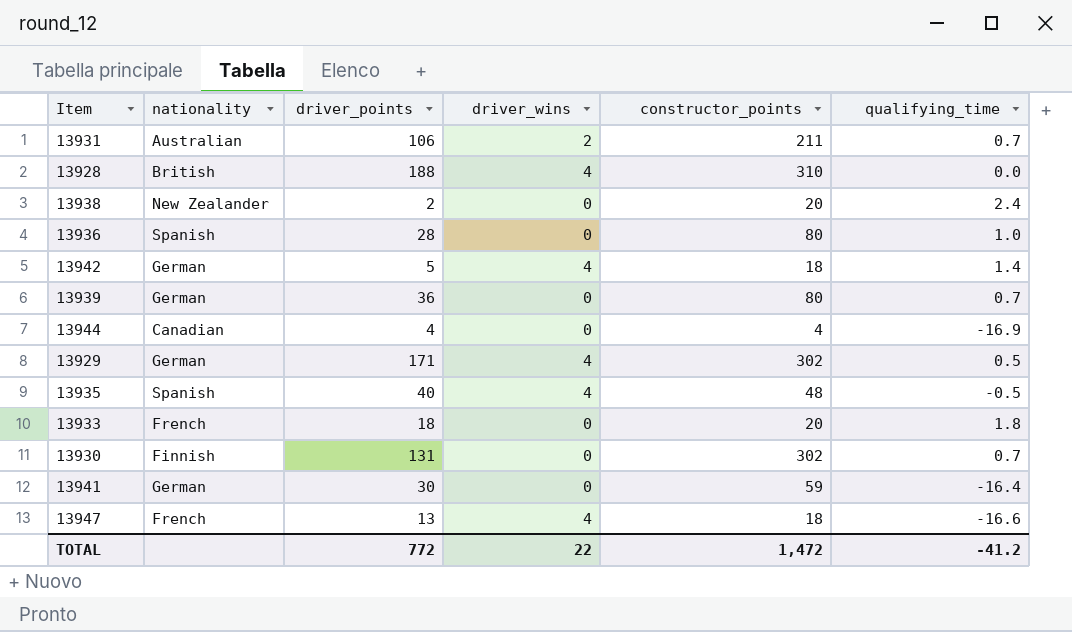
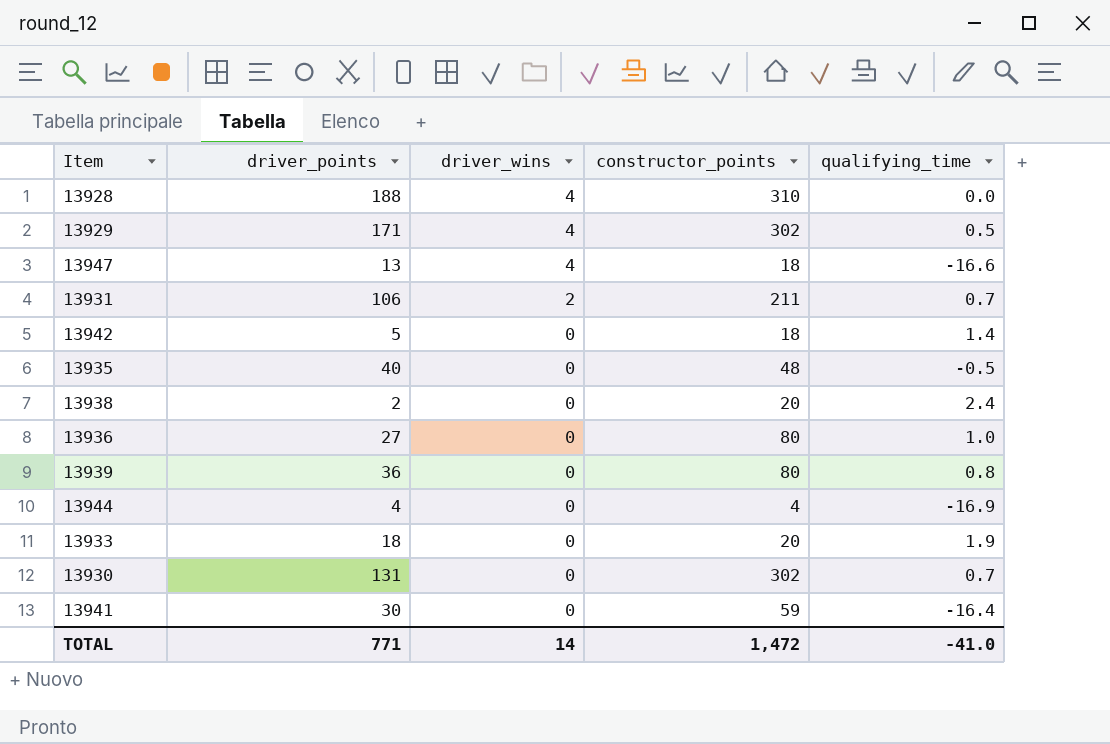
row order: none -> driver_wins descending
column nationality | position: 2 -> none
13942 | driver_wins: 4 -> 0
13935 | driver_wins: 4 -> 0
13936 | driver_points: 28 -> 27
13939 | qualifying_time: 0.7 -> 0.8
13933 | qualifying_time: 1.8 -> 1.9
TOTAL | driver_points: 772 -> 771
TOTAL | driver_wins: 22 -> 14
TOTAL | qualifying_time: -41.2 -> -41.0

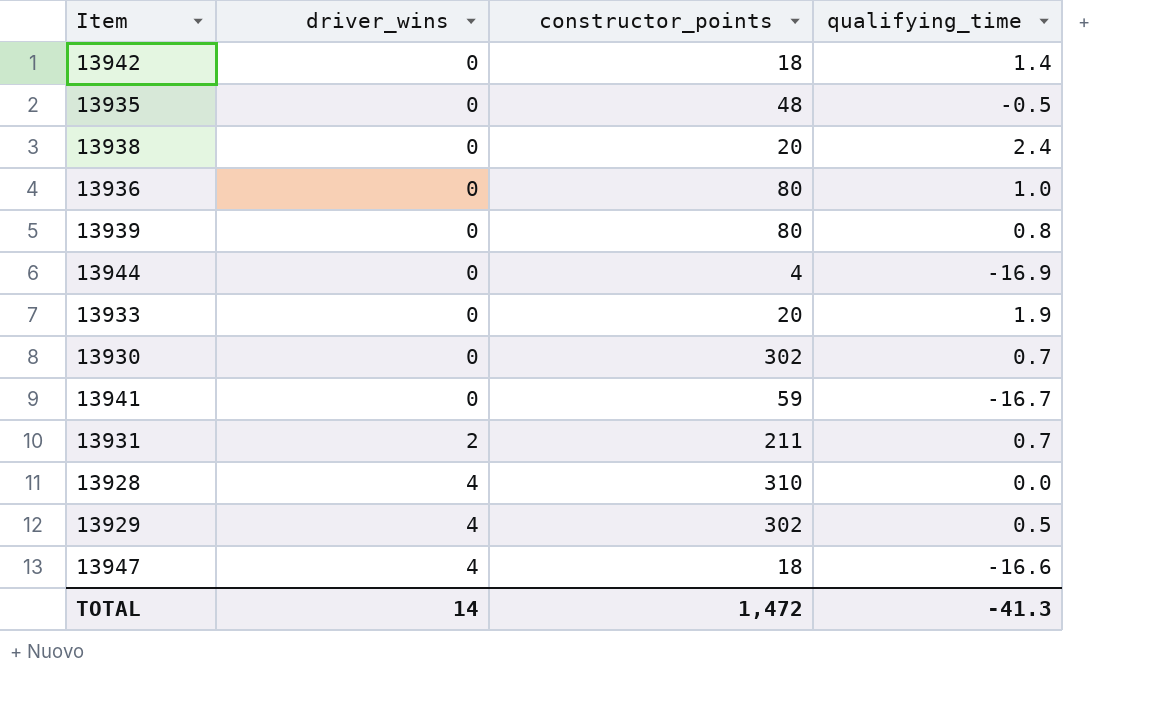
row order: driver_wins descending -> driver_wins ascending
column driver_points | position: 2 -> none
13941 | qualifying_time: -16.4 -> -16.7
TOTAL | qualifying_time: -41.0 -> -41.3

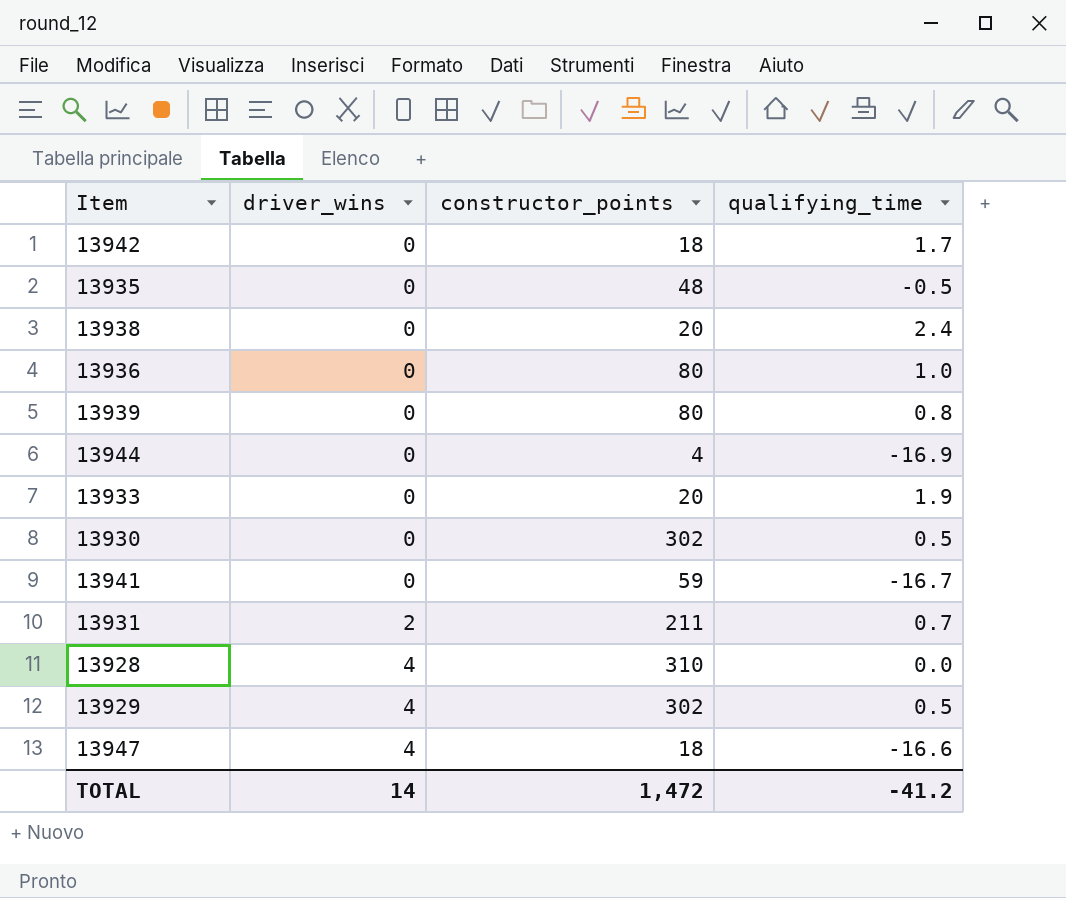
13942 | qualifying_time: 1.4 -> 1.7
13930 | qualifying_time: 0.7 -> 0.5
TOTAL | qualifying_time: -41.3 -> -41.2

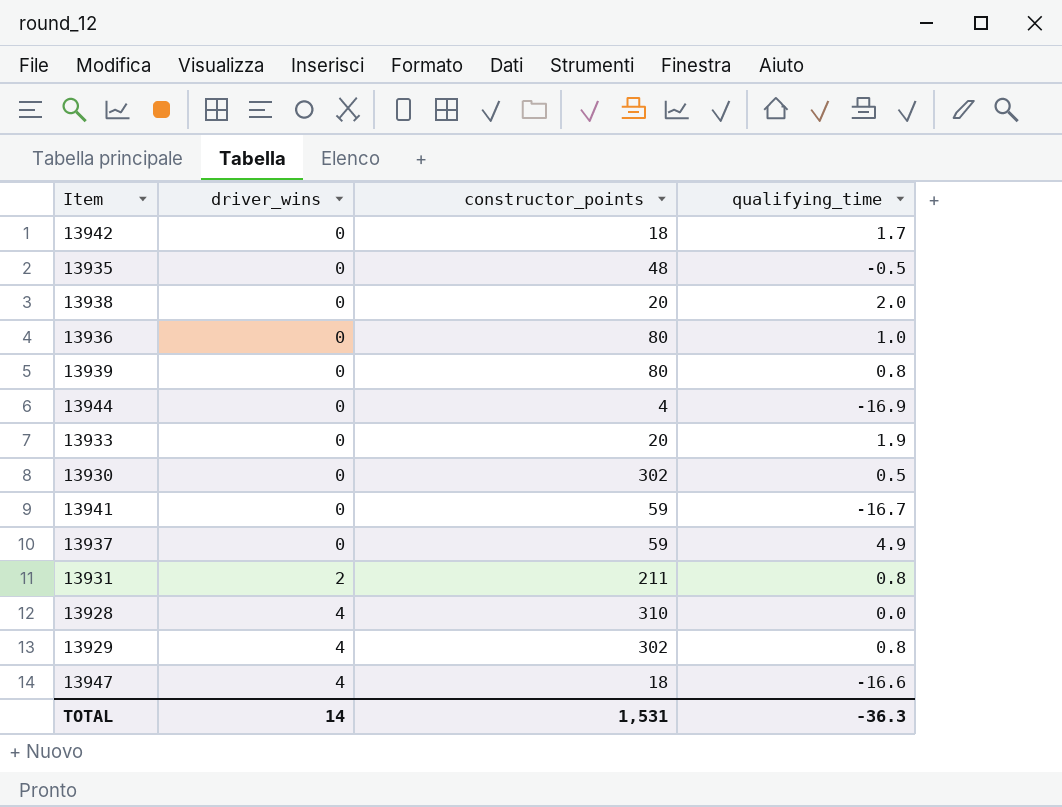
13938 | qualifying_time: 2.4 -> 2.0
row 13937: none -> 0 | 59 | 4.9
13931 | qualifying_time: 0.7 -> 0.8
13929 | qualifying_time: 0.5 -> 0.8
TOTAL | constructor_points: 1,472 -> 1,531
TOTAL | qualifying_time: -41.2 -> -36.3

